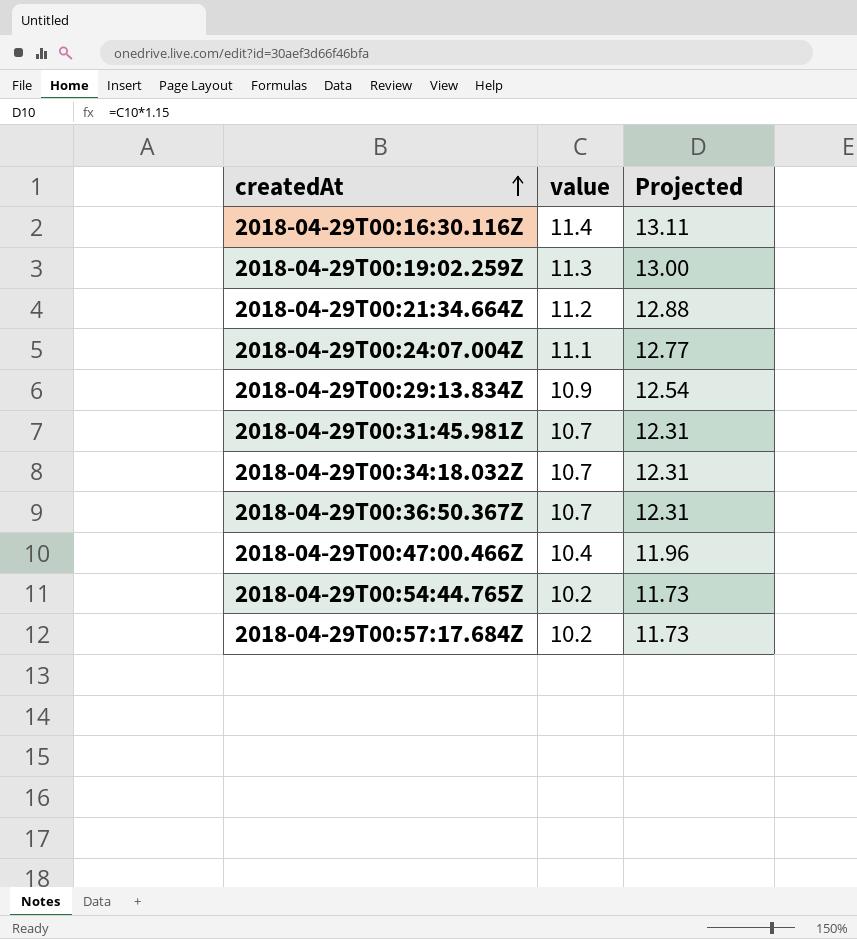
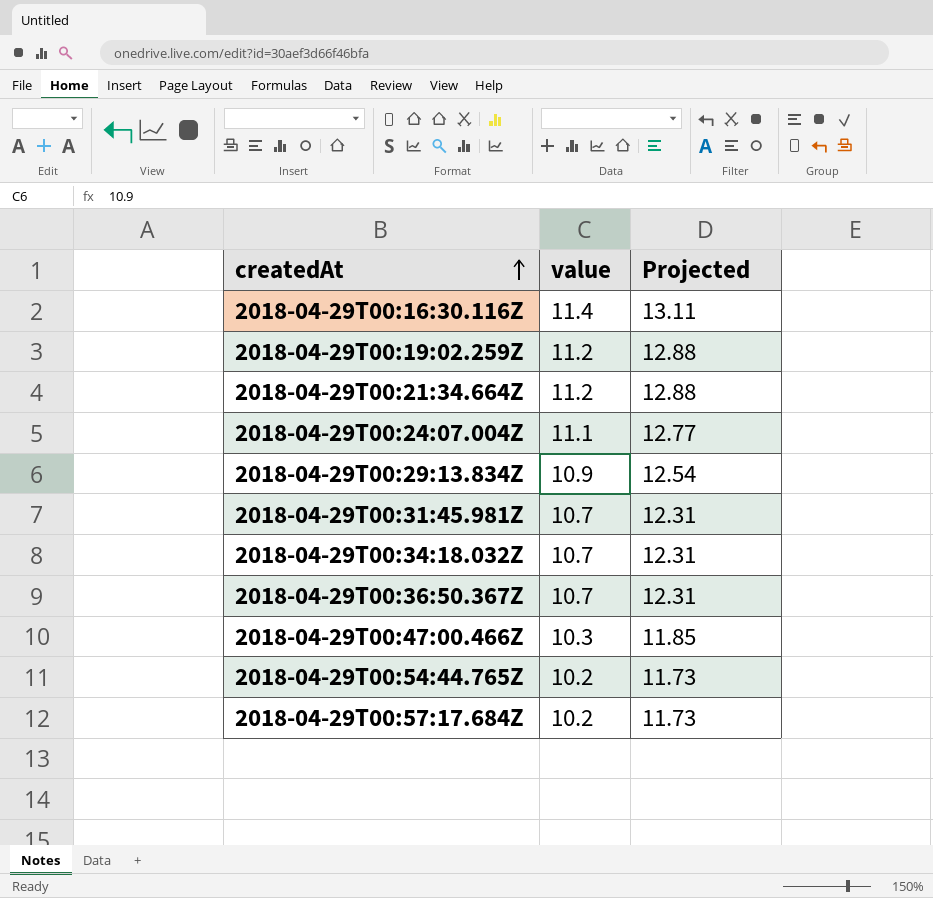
2018-04-29T00:19:02.259Z | value: 11.3 -> 11.2
2018-04-29T00:19:02.259Z | Projected: 13.00 -> 12.88
2018-04-29T00:47:00.466Z | value: 10.4 -> 10.3
2018-04-29T00:47:00.466Z | Projected: 11.96 -> 11.85

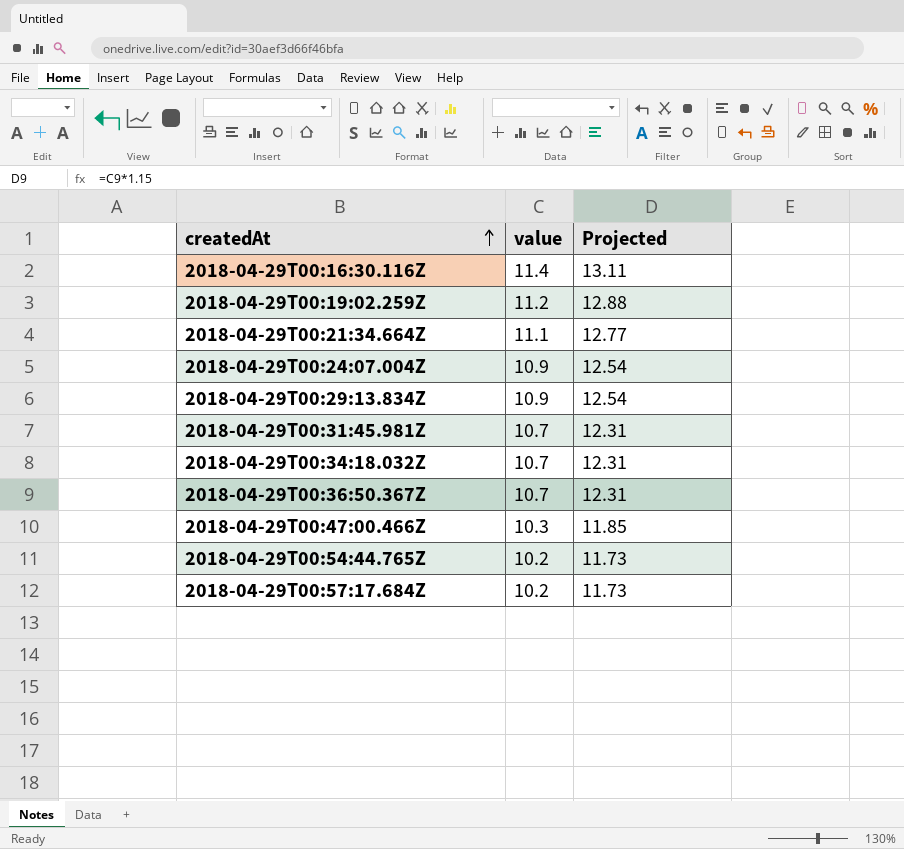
2018-04-29T00:21:34.664Z | value: 11.2 -> 11.1
2018-04-29T00:21:34.664Z | Projected: 12.88 -> 12.77
2018-04-29T00:24:07.004Z | value: 11.1 -> 10.9
2018-04-29T00:24:07.004Z | Projected: 12.77 -> 12.54

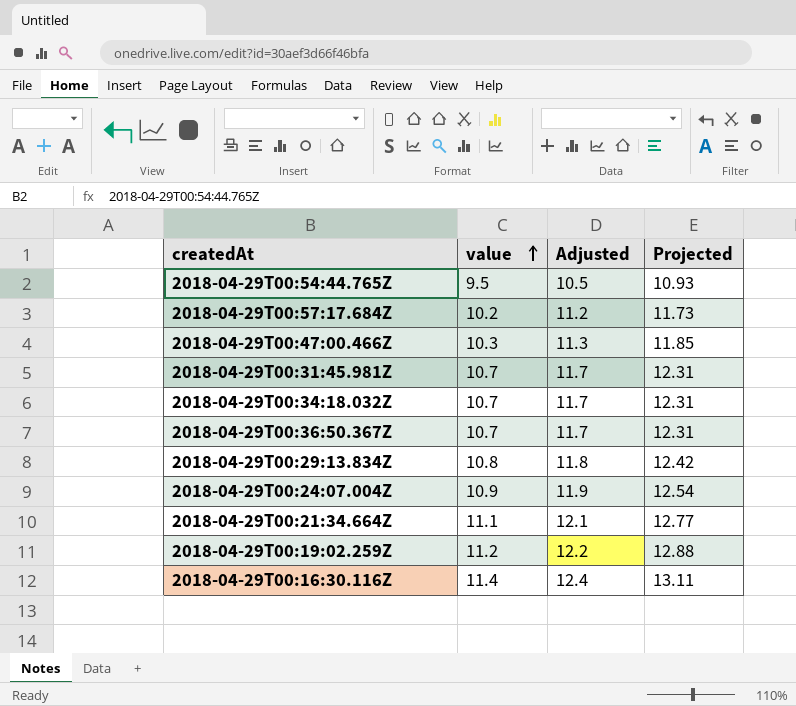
row order: createdAt ascending -> value ascending
column Adjusted | formula: none -> [value] + 1
2018-04-29T00:54:44.765Z | value: 10.2 -> 9.5
2018-04-29T00:54:44.765Z | Projected: 11.73 -> 10.93
2018-04-29T00:29:13.834Z | value: 10.9 -> 10.8
2018-04-29T00:29:13.834Z | Projected: 12.54 -> 12.42

